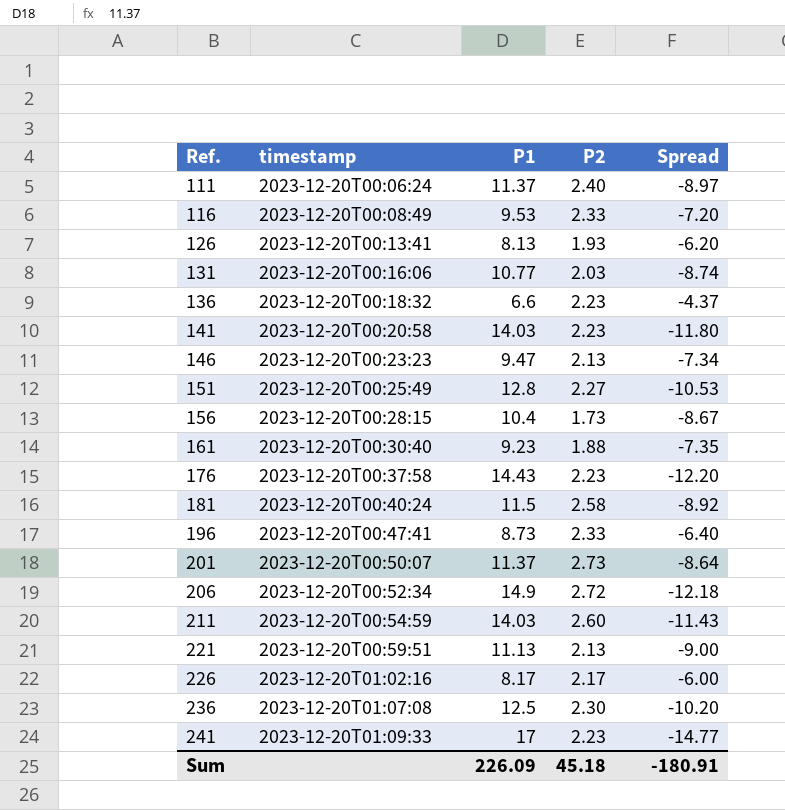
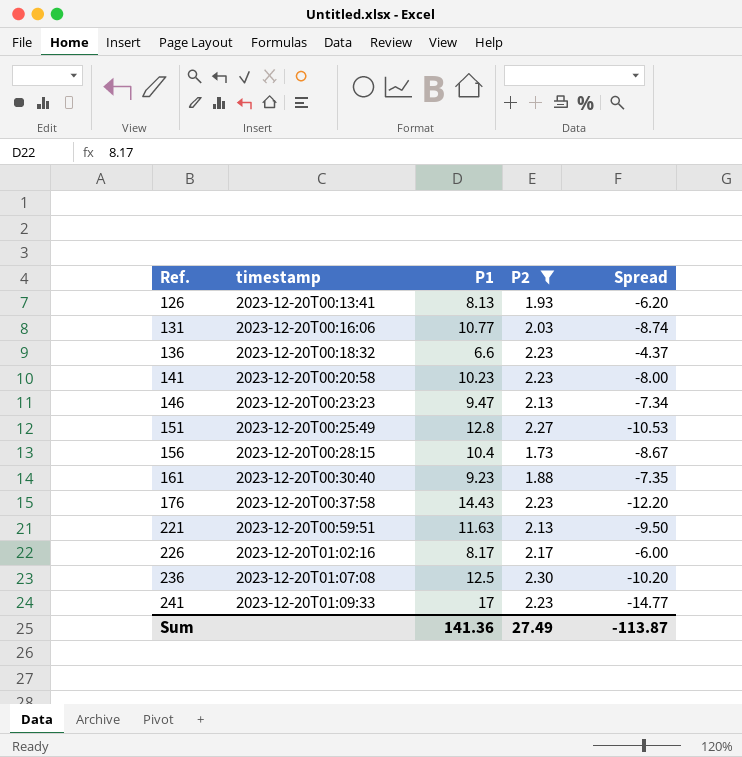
filter: none -> P2 <= 2.30
141 | P1: 14.03 -> 10.23
141 | Spread: -11.80 -> -8.00
221 | P1: 11.13 -> 11.63
221 | Spread: -9.00 -> -9.50
Sum | P1: 226.09 -> 141.36
Sum | P2: 45.18 -> 27.49
Sum | Spread: -180.91 -> -113.87

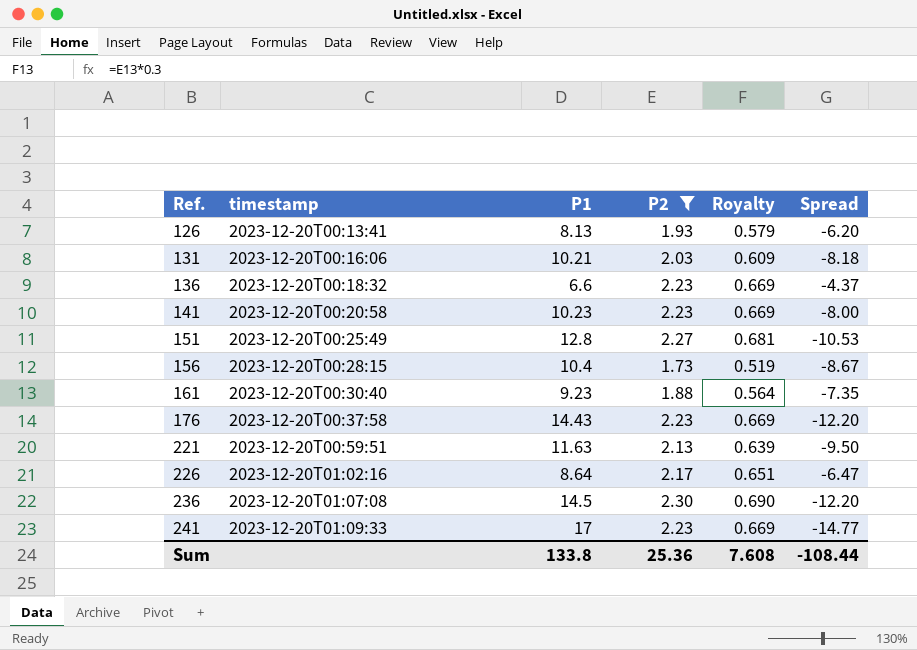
column Royalty | formula: none -> [P2] * 0.3
row 146: 2023-12-20T00:23:23 | 9.47 | 2.13 | -7.34 -> none
131 | P1: 10.77 -> 10.21
131 | Spread: -8.74 -> -8.18
226 | P1: 8.17 -> 8.64
226 | Spread: -6.00 -> -6.47
236 | P1: 12.5 -> 14.5
236 | Spread: -10.20 -> -12.20
Sum | P1: 141.36 -> 133.8
Sum | P2: 27.49 -> 25.36
Sum | Spread: -113.87 -> -108.44

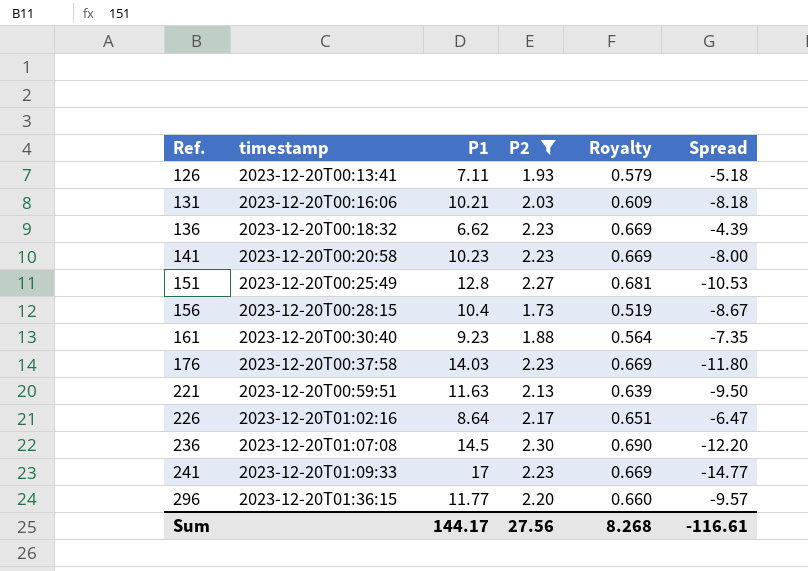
126 | P1: 8.13 -> 7.11
126 | Spread: -6.20 -> -5.18
136 | P1: 6.6 -> 6.62
136 | Spread: -4.37 -> -4.39
176 | P1: 14.43 -> 14.03
176 | Spread: -12.20 -> -11.80
row 296: none -> 2023-12-20T01:36:15 | 11.77 | 2.20 | 0.660 | -9.57
Sum | P1: 133.8 -> 144.17
Sum | P2: 25.36 -> 27.56
Sum | Royalty: 7.608 -> 8.268
Sum | Spread: -108.44 -> -116.61

